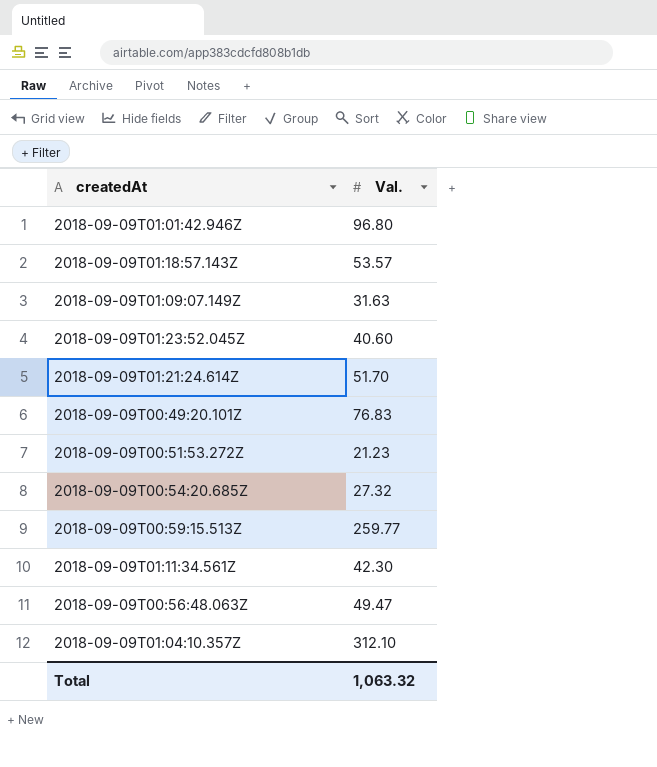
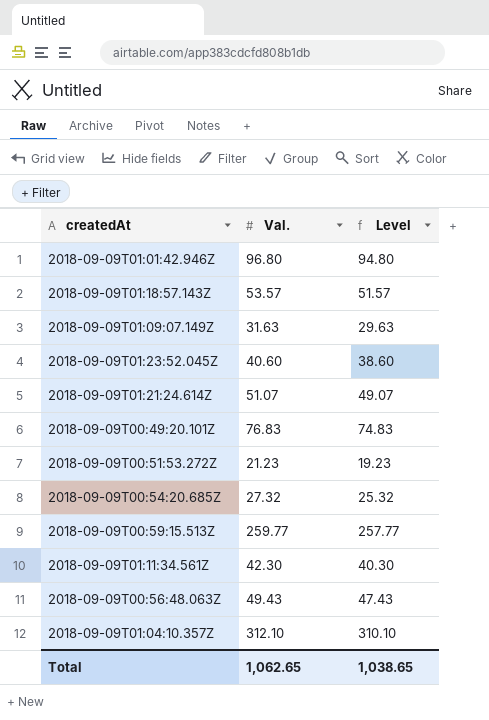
column Level | formula: none -> [Val.] - 2
2018-09-09T01:21:24.614Z | Val.: 51.70 -> 51.07
2018-09-09T00:56:48.063Z | Val.: 49.47 -> 49.43
Total | Val.: 1,063.32 -> 1,062.65

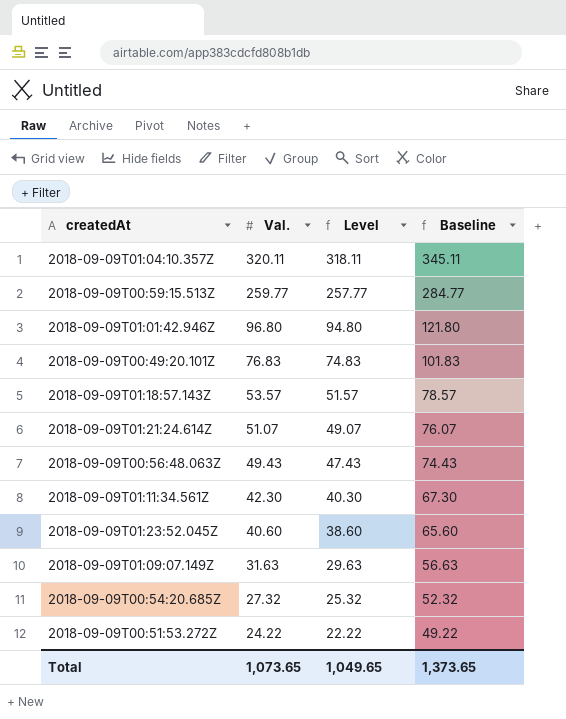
row order: none -> Val. descending
column Baseline | formula: none -> [Val.] + 25
2018-09-09T01:04:10.357Z | Val.: 312.10 -> 320.11
2018-09-09T01:04:10.357Z | Level: 310.10 -> 318.11
2018-09-09T00:51:53.272Z | Val.: 21.23 -> 24.22
2018-09-09T00:51:53.272Z | Level: 19.23 -> 22.22
Total | Val.: 1,062.65 -> 1,073.65
Total | Level: 1,038.65 -> 1,049.65

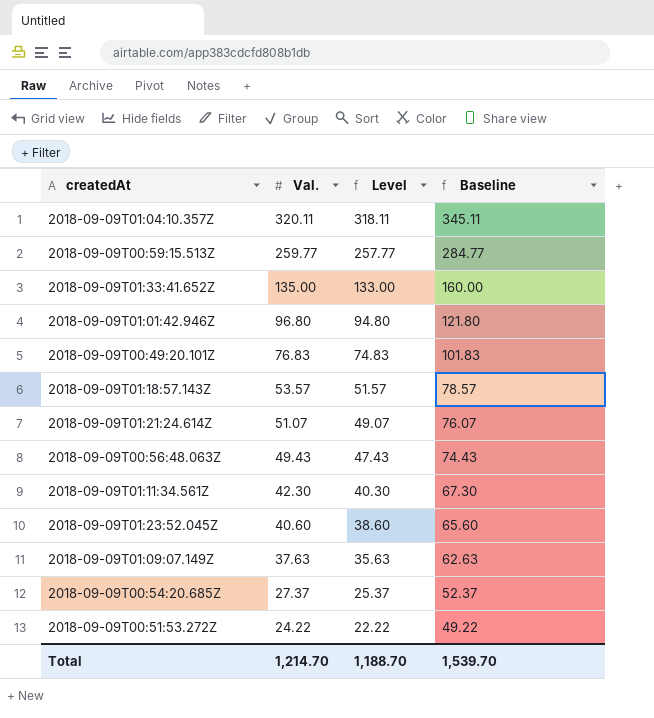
row 2018-09-09T01:33:41.652Z: none -> 135.00 | 133.00 | 160.00
2018-09-09T01:09:07.149Z | Val.: 31.63 -> 37.63
2018-09-09T01:09:07.149Z | Level: 29.63 -> 35.63
2018-09-09T01:09:07.149Z | Baseline: 56.63 -> 62.63
2018-09-09T00:54:20.685Z | Val.: 27.32 -> 27.37
2018-09-09T00:54:20.685Z | Level: 25.32 -> 25.37
2018-09-09T00:54:20.685Z | Baseline: 52.32 -> 52.37
Total | Val.: 1,073.65 -> 1,214.70
Total | Level: 1,049.65 -> 1,188.70
Total | Baseline: 1,373.65 -> 1,539.70

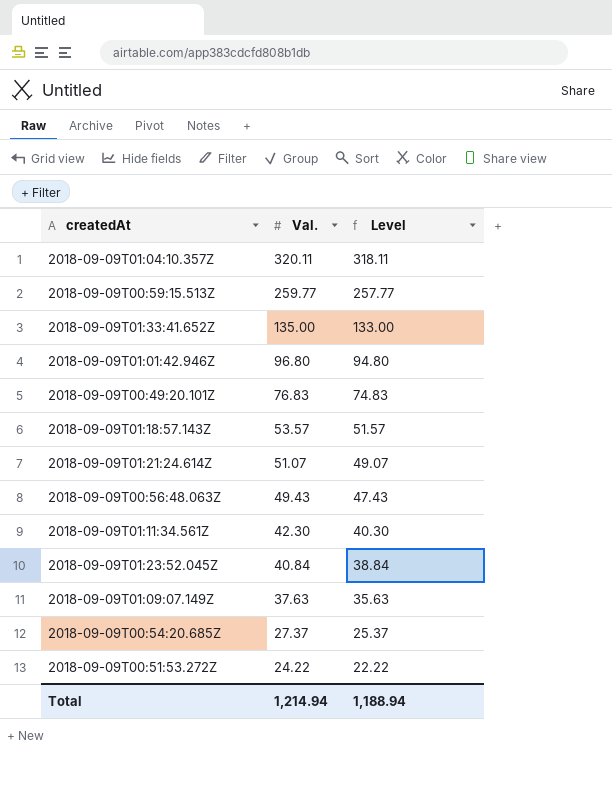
column Baseline | formula: [Val.] + 25 -> none
2018-09-09T01:23:52.045Z | Val.: 40.60 -> 40.84
2018-09-09T01:23:52.045Z | Level: 38.60 -> 38.84
Total | Val.: 1,214.70 -> 1,214.94
Total | Level: 1,188.70 -> 1,188.94

